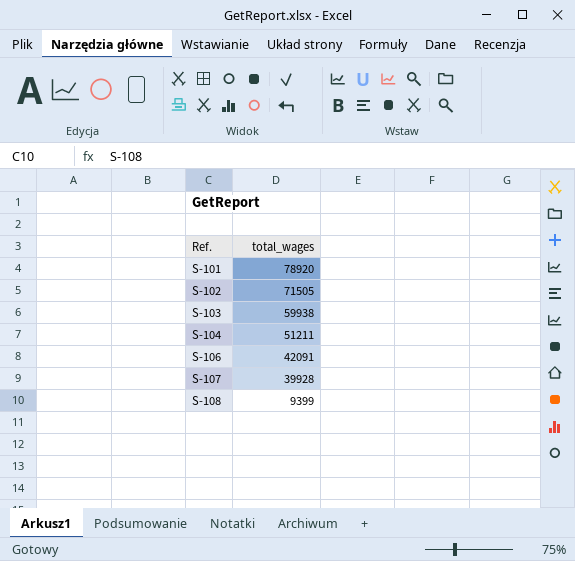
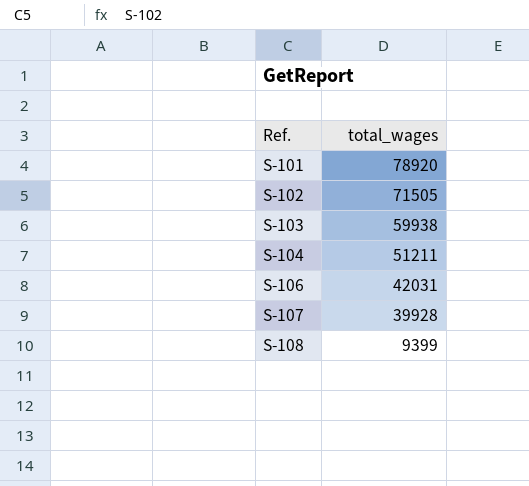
S-106 | total_wages: 42091 -> 42031

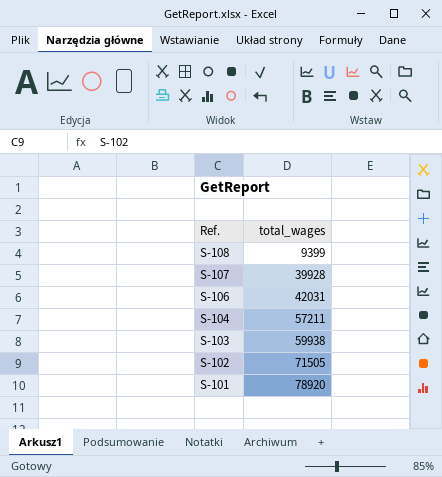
row order: Ref. ascending -> Ref. descending
S-104 | total_wages: 51211 -> 57211

